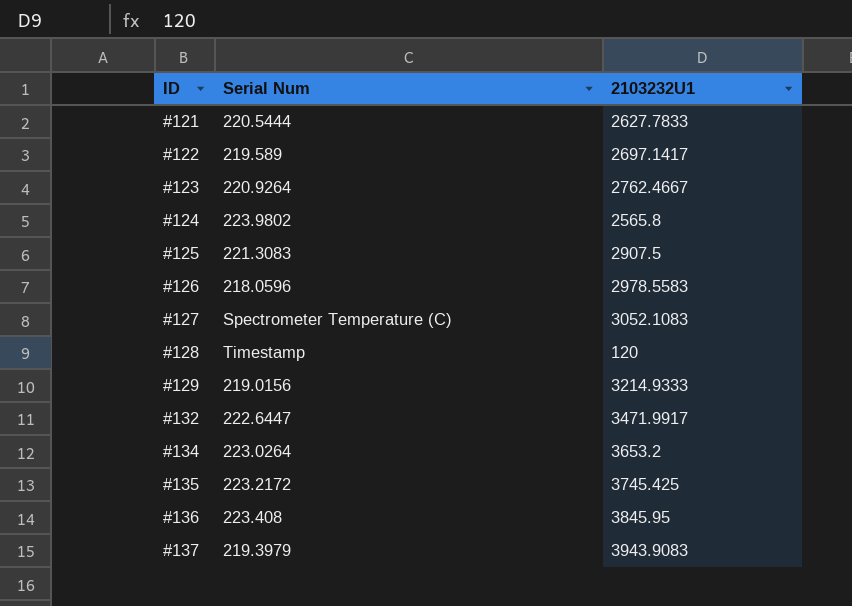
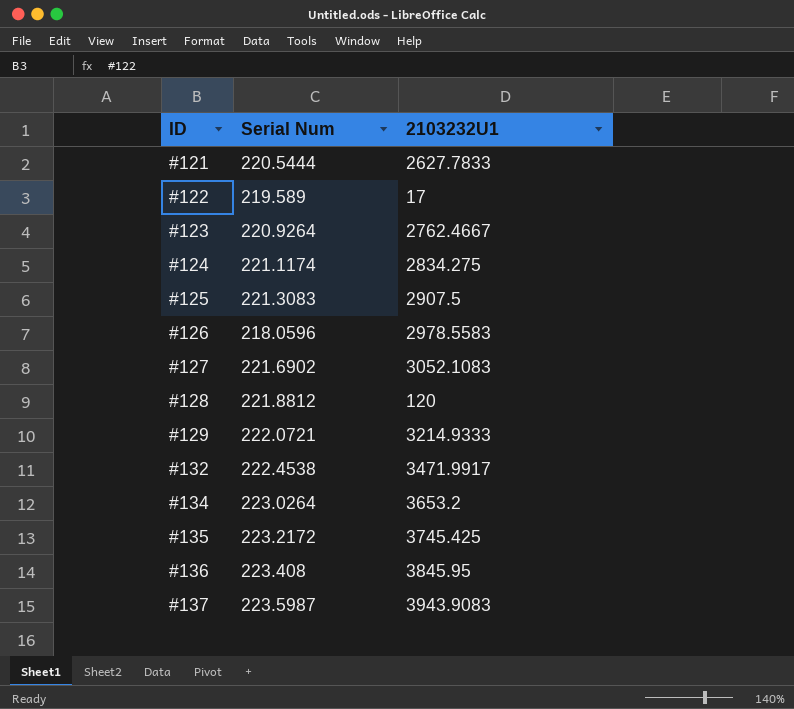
#122 | 2103232U1: 2697.1417 -> 17
#124 | Serial Num: 223.9802 -> 221.1174
#124 | 2103232U1: 2565.8 -> 2834.275
#127 | Serial Num: Spectrometer Temperature (C) -> 221.6902
#128 | Serial Num: Timestamp -> 221.8812
#129 | Serial Num: 219.0156 -> 222.0721
#132 | Serial Num: 222.6447 -> 222.4538
#137 | Serial Num: 219.3979 -> 223.5987

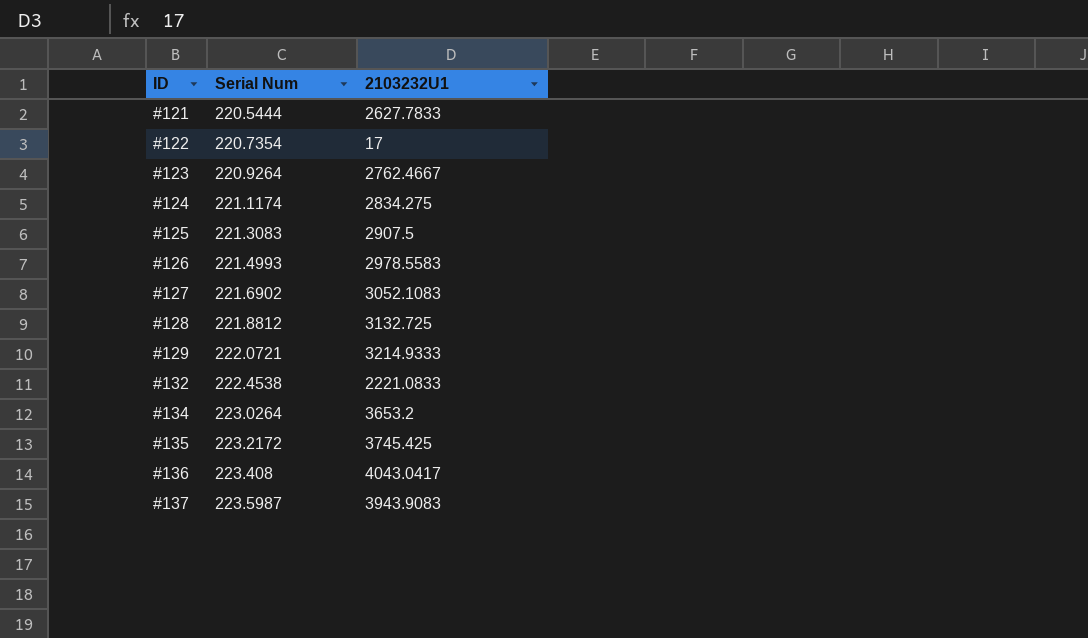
#122 | Serial Num: 219.589 -> 220.7354
#126 | Serial Num: 218.0596 -> 221.4993
#128 | 2103232U1: 120 -> 3132.725
#132 | 2103232U1: 3471.9917 -> 2221.0833
#136 | 2103232U1: 3845.95 -> 4043.0417

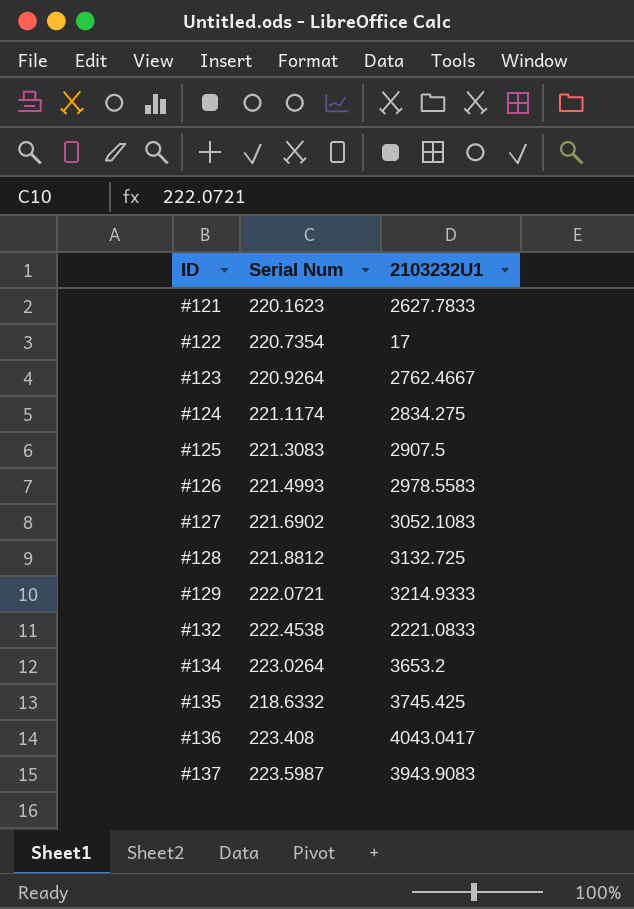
#121 | Serial Num: 220.5444 -> 220.1623
#135 | Serial Num: 223.2172 -> 218.6332

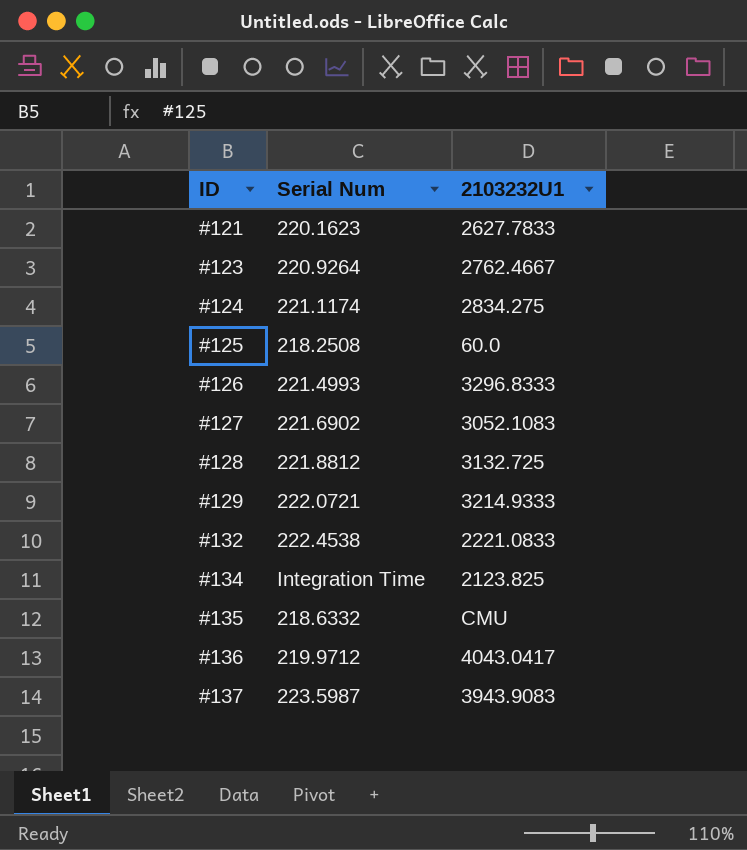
row #122: 220.7354 | 17 -> none
#125 | Serial Num: 221.3083 -> 218.2508
#125 | 2103232U1: 2907.5 -> 60.0
#126 | 2103232U1: 2978.5583 -> 3296.8333
#134 | Serial Num: 223.0264 -> Integration Time
#134 | 2103232U1: 3653.2 -> 2123.825
#135 | 2103232U1: 3745.425 -> CMU
#136 | Serial Num: 223.408 -> 219.9712

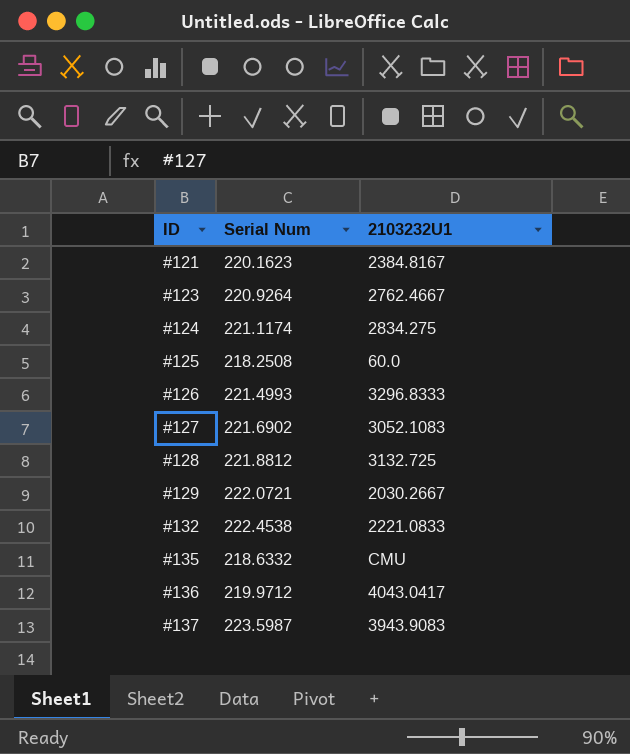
row #134: Integration Time | 2123.825 -> none
#121 | 2103232U1: 2627.7833 -> 2384.8167
#129 | 2103232U1: 3214.9333 -> 2030.2667

